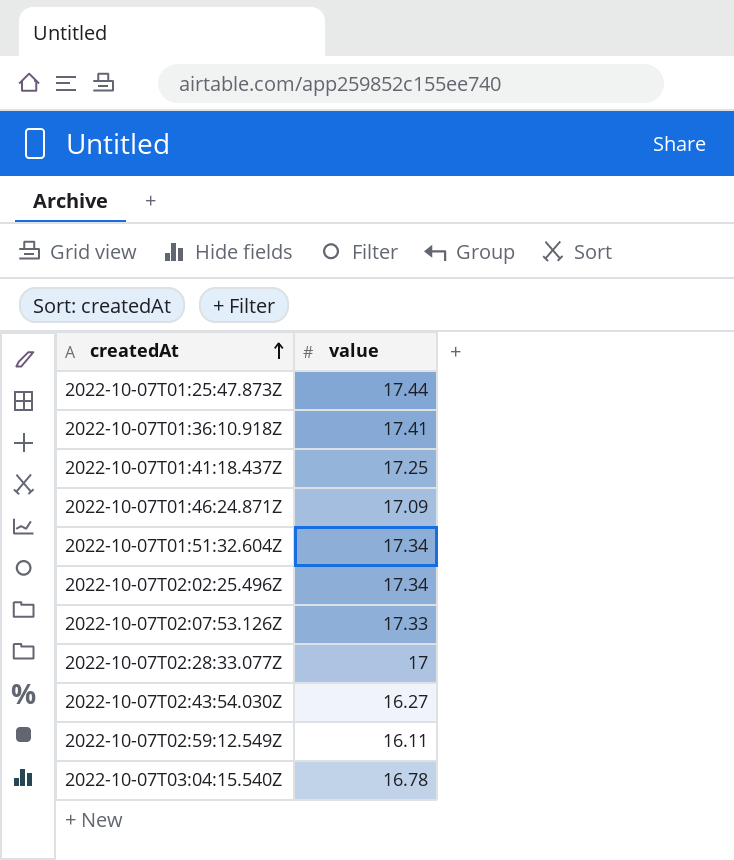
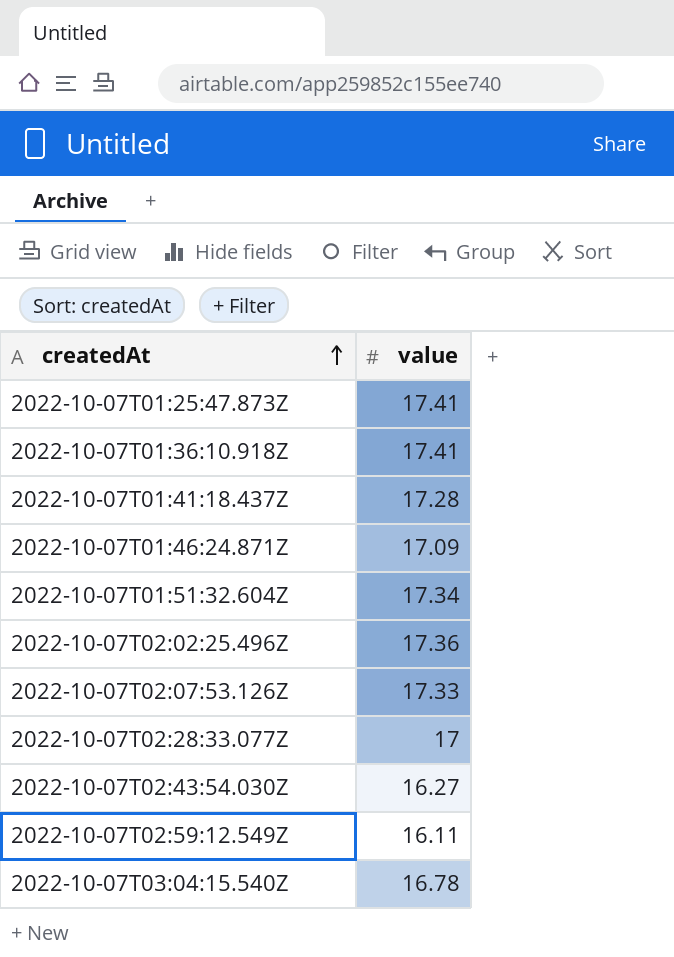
2022-10-07T01:25:47.873Z | value: 17.44 -> 17.41
2022-10-07T01:41:18.437Z | value: 17.25 -> 17.28
2022-10-07T02:02:25.496Z | value: 17.34 -> 17.36

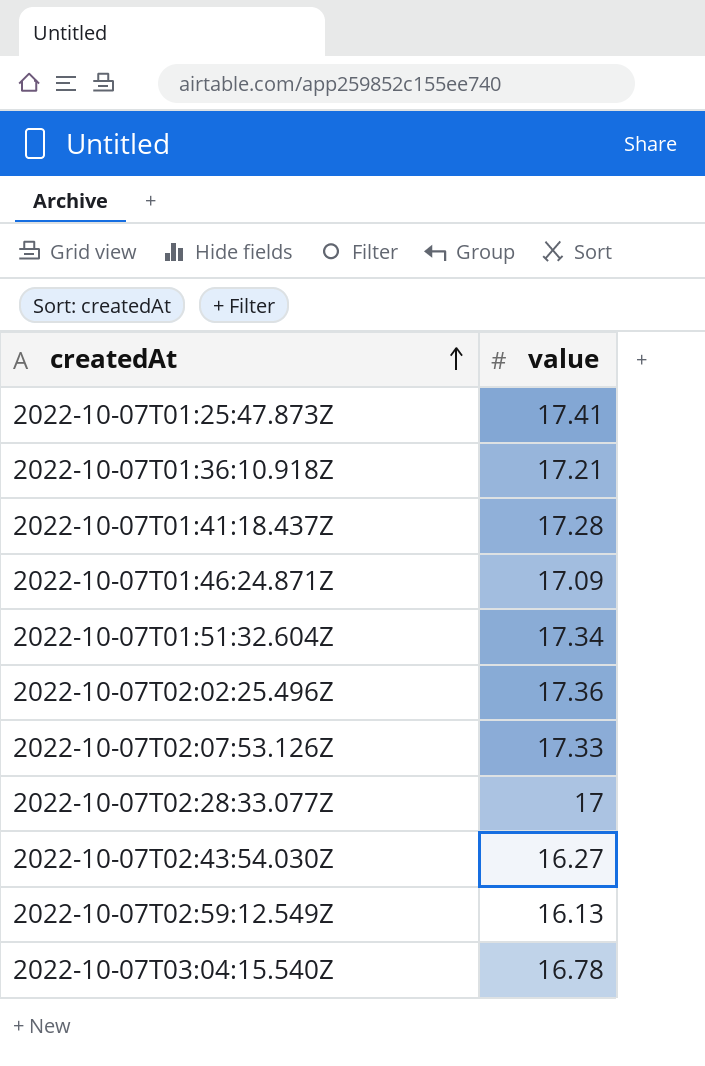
2022-10-07T01:36:10.918Z | value: 17.41 -> 17.21
2022-10-07T02:59:12.549Z | value: 16.11 -> 16.13

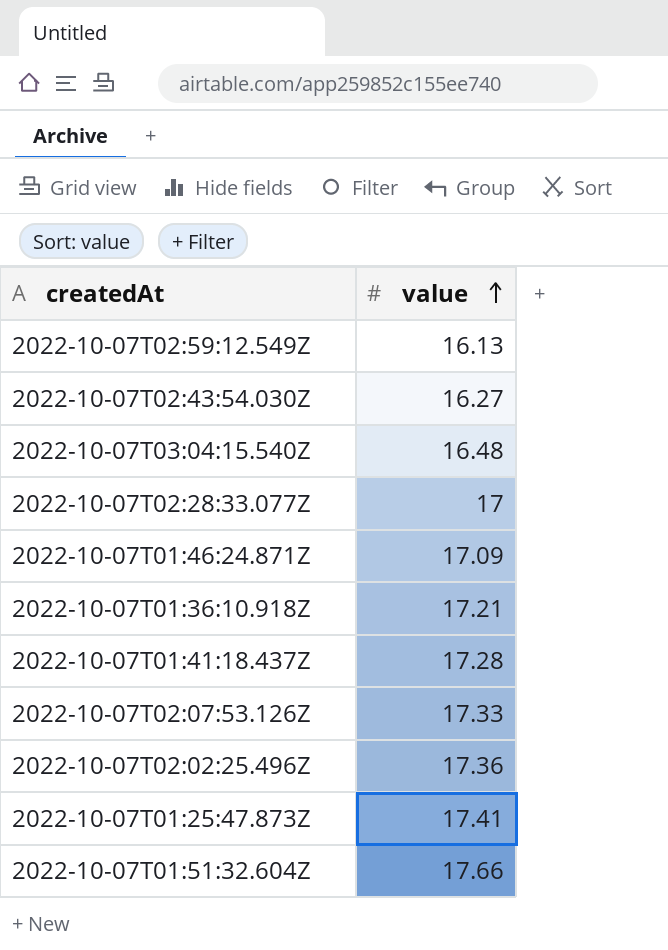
row order: createdAt ascending -> value ascending
2022-10-07T03:04:15.540Z | value: 16.78 -> 16.48
2022-10-07T01:51:32.604Z | value: 17.34 -> 17.66

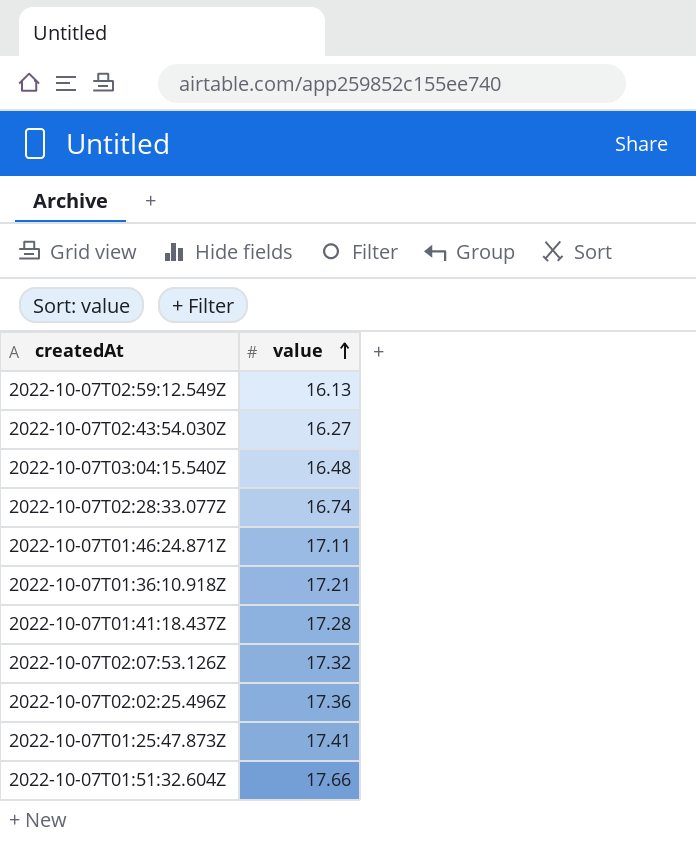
2022-10-07T02:28:33.077Z | value: 17 -> 16.74
2022-10-07T01:46:24.871Z | value: 17.09 -> 17.11
2022-10-07T02:07:53.126Z | value: 17.33 -> 17.32

